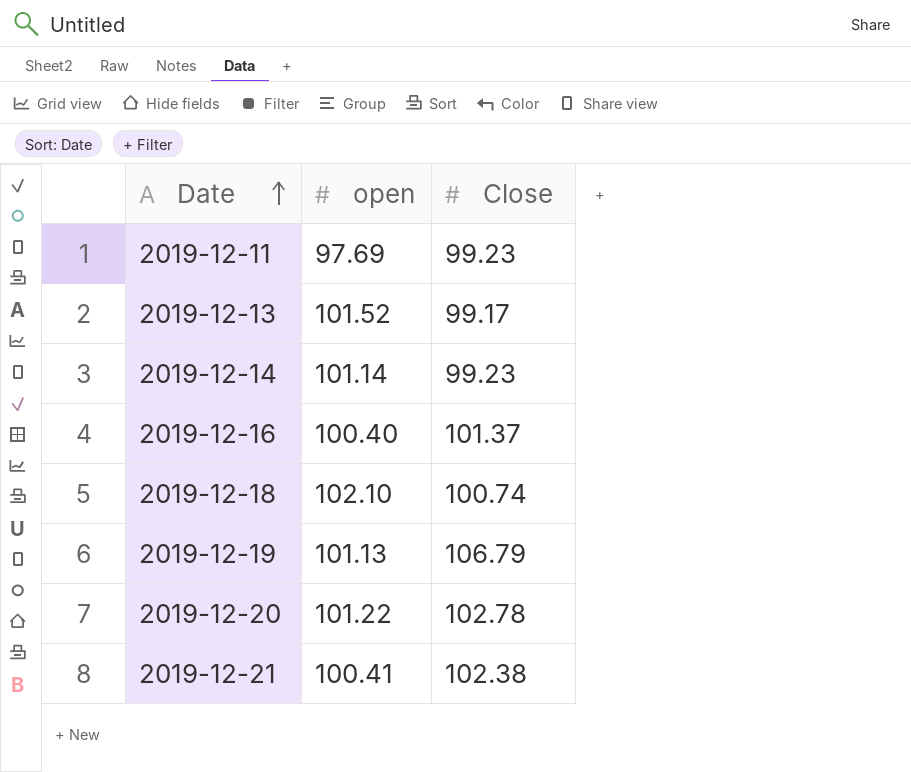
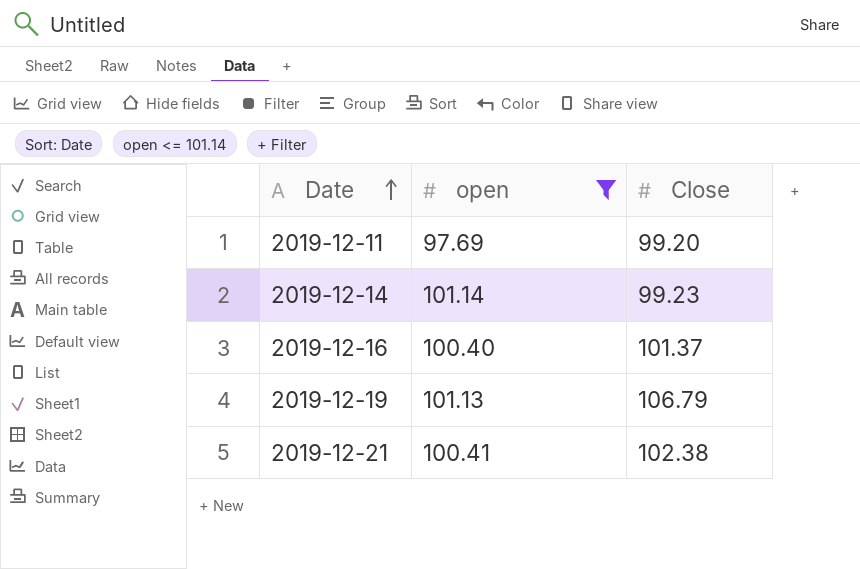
filter: none -> open <= 101.14
2019-12-11 | Close: 99.23 -> 99.20

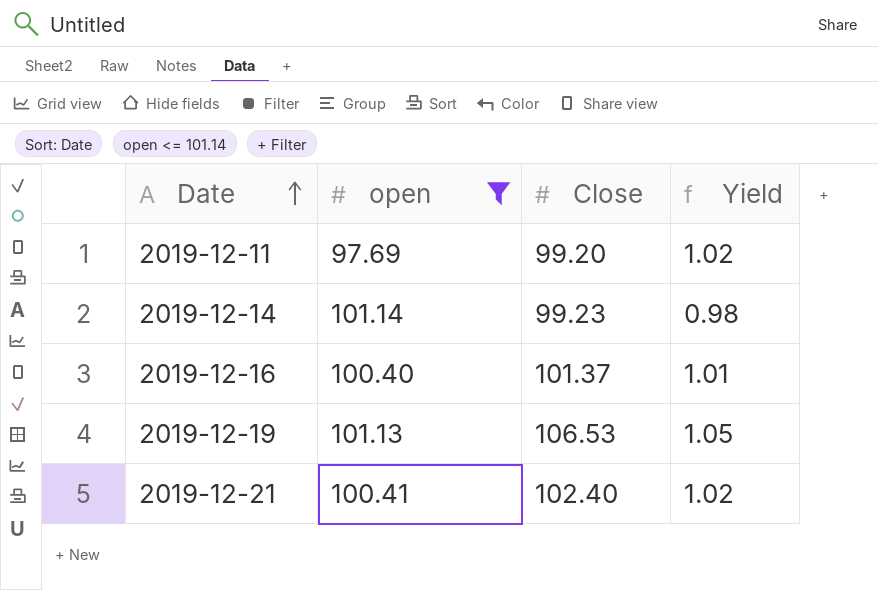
column Yield | formula: none -> [Close] / [open]
2019-12-19 | Close: 106.79 -> 106.53
2019-12-21 | Close: 102.38 -> 102.40

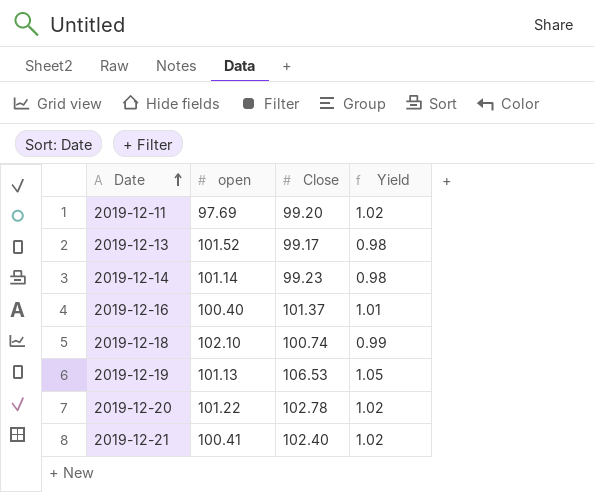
filter: open <= 101.14 -> none

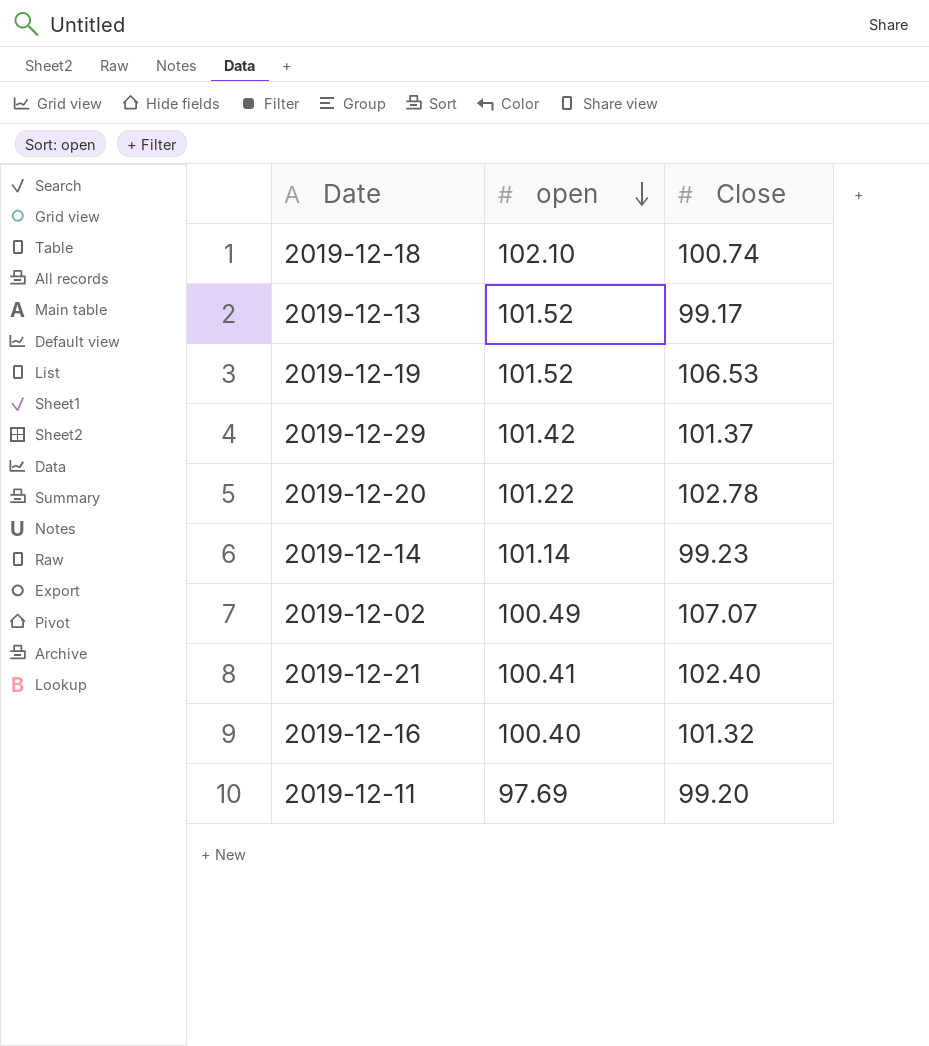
row order: Date ascending -> open descending
column Yield | formula: [Close] / [open] -> none
2019-12-19 | open: 101.13 -> 101.52
row 2019-12-29: none -> 101.42 | 101.37
row 2019-12-02: none -> 100.49 | 107.07
2019-12-16 | Close: 101.37 -> 101.32

